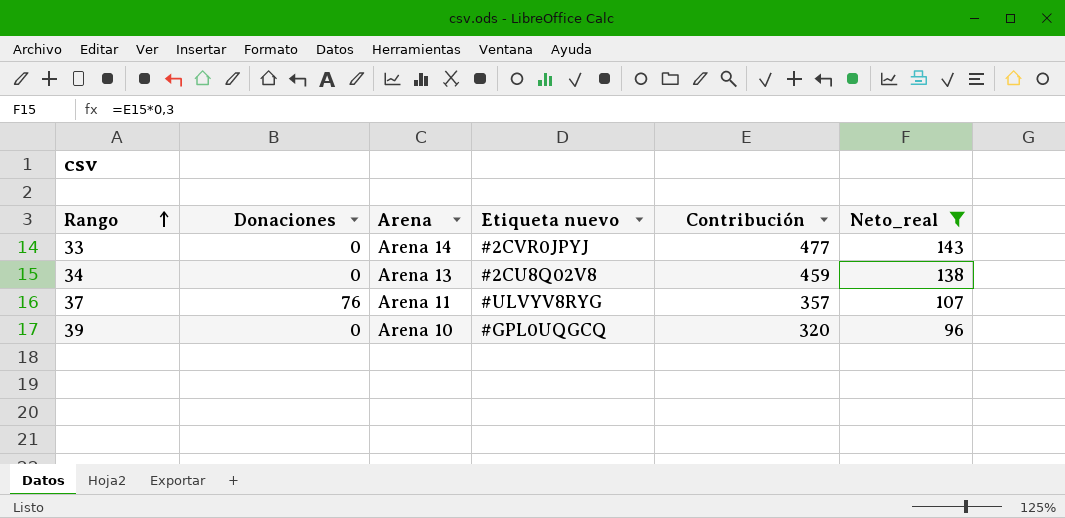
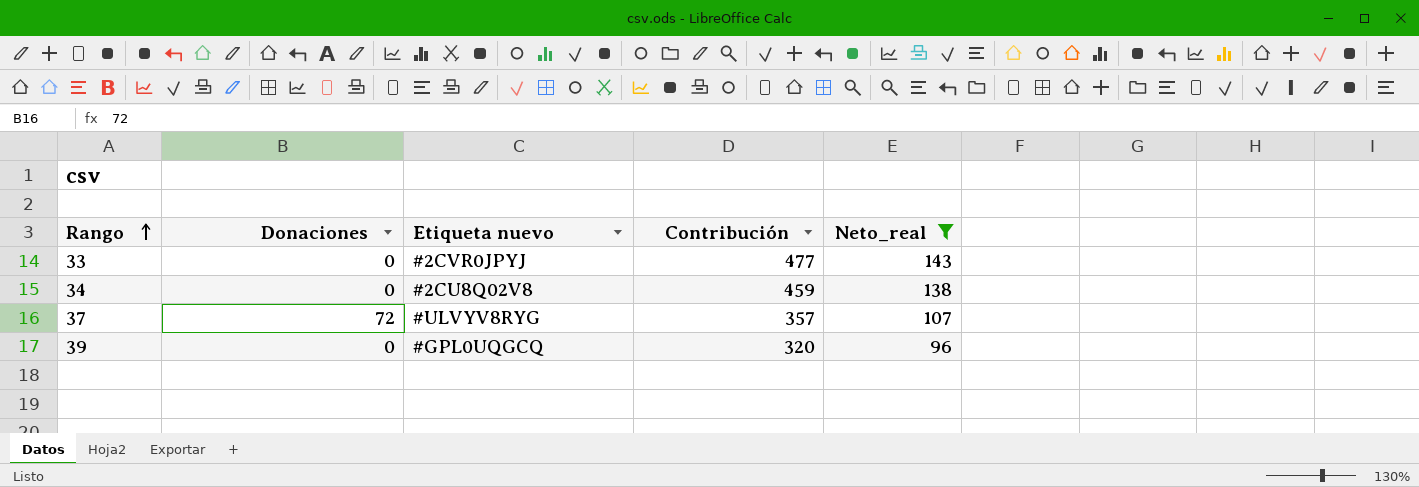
column Arena | position: 3 -> none
37 | Donaciones: 76 -> 72

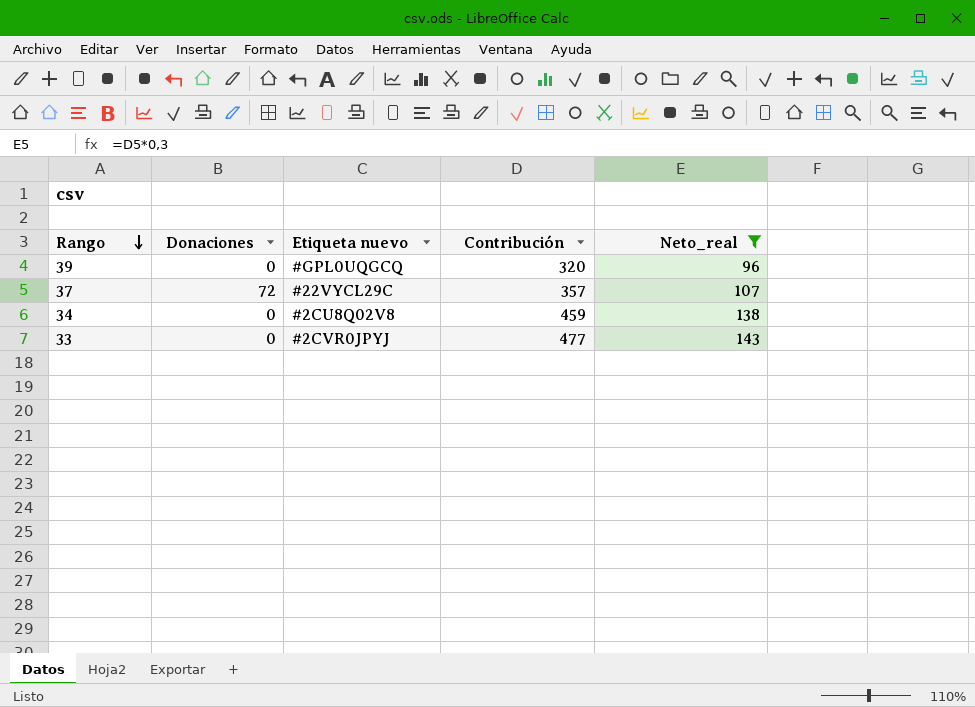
row order: Rango ascending -> Rango descending
37 | Etiqueta nuevo: #ULVYV8RYG -> #22VYCL29C

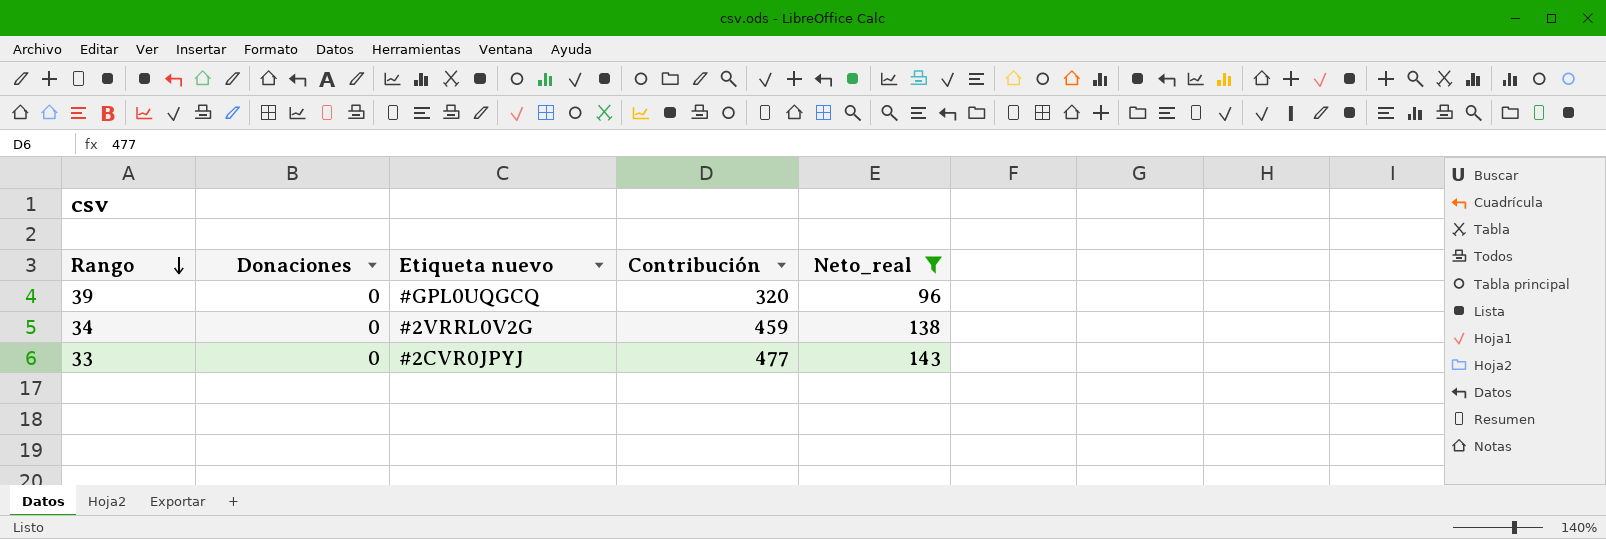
row 37: 72 | #22VYCL29C | 357 | 107 -> none
34 | Etiqueta nuevo: #2CU8Q02V8 -> #2VRRL0V2G

